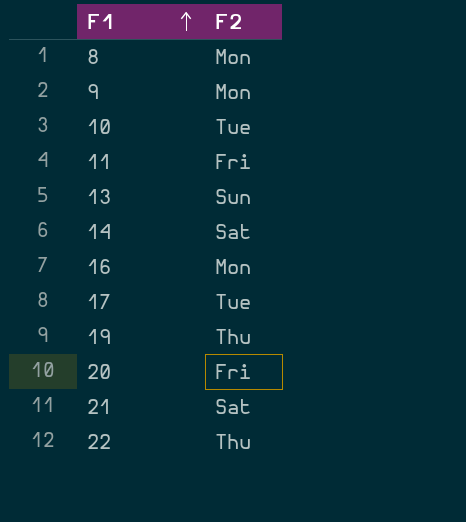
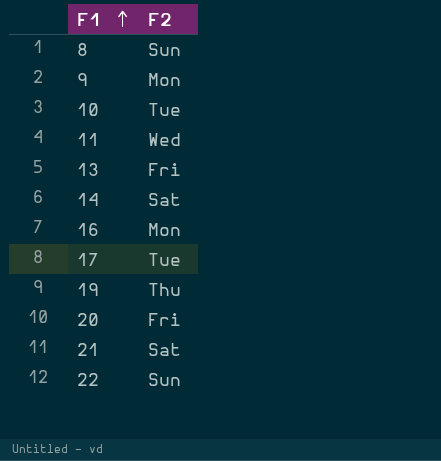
8 | F2: Mon -> Sun
11 | F2: Fri -> Wed
13 | F2: Sun -> Fri
22 | F2: Thu -> Sun

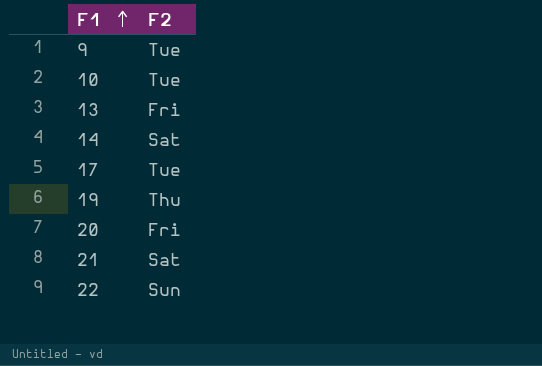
row 8: Sun -> none
row 11: Wed -> none
row 16: Mon -> none
9 | F2: Mon -> Tue

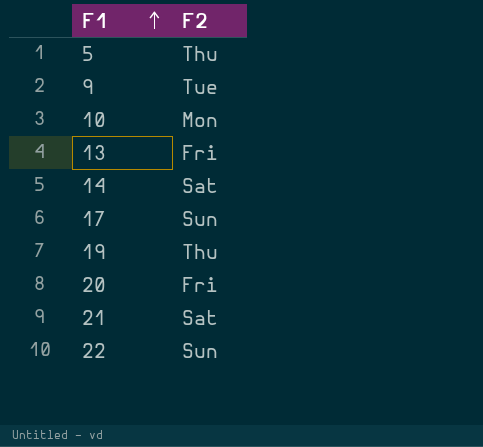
row 5: none -> Thu
10 | F2: Tue -> Mon
17 | F2: Tue -> Sun

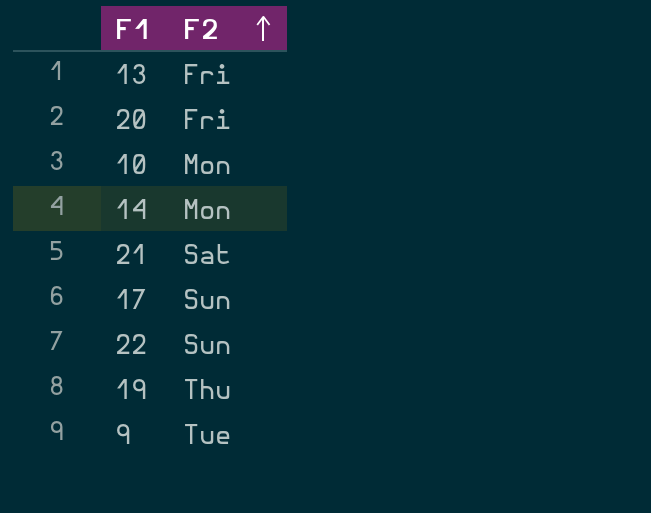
row order: F1 ascending -> F2 ascending
row 5: Thu -> none
14 | F2: Sat -> Mon

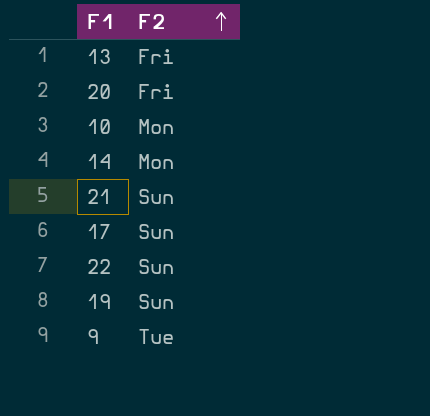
21 | F2: Sat -> Sun
19 | F2: Thu -> Sun

